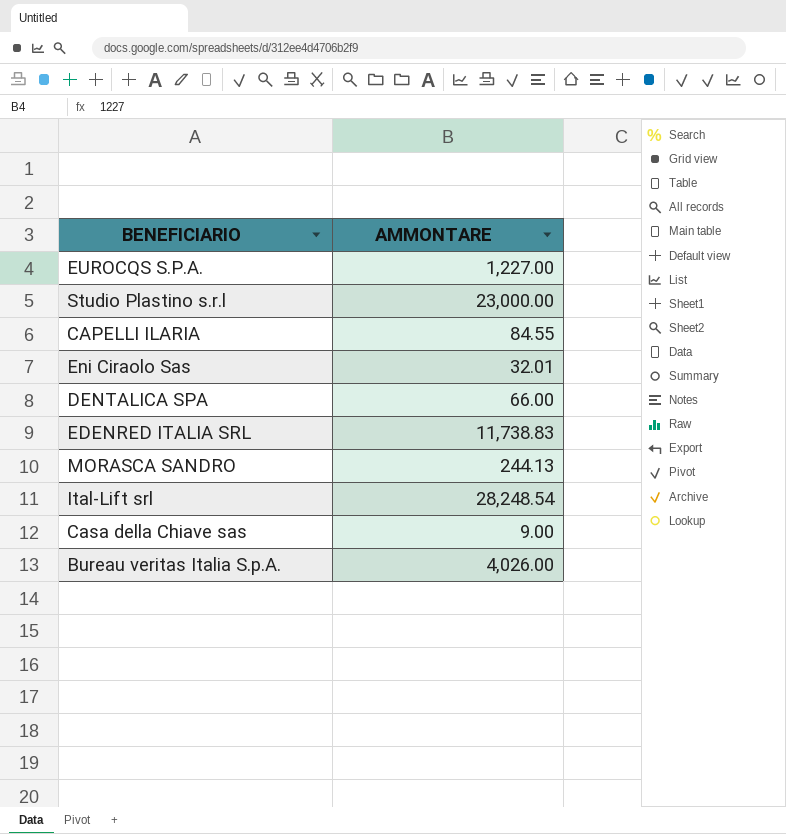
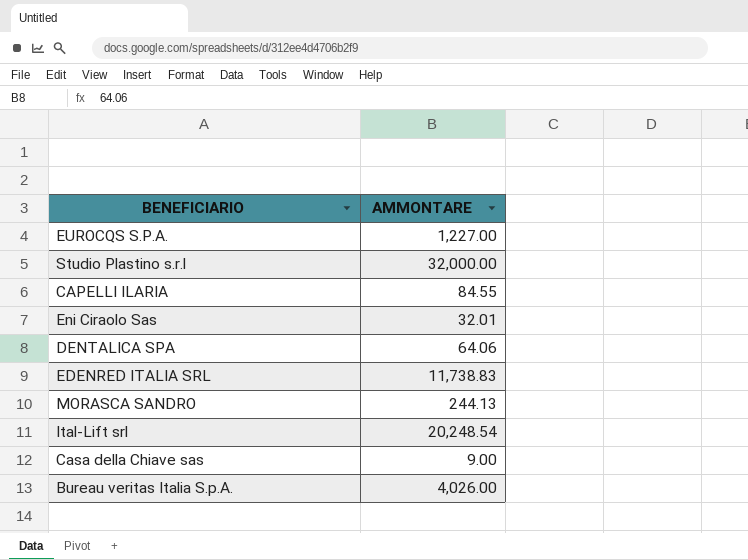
Studio Plastino s.r.l | AMMONTARE: 23,000.00 -> 32,000.00
DENTALICA SPA | AMMONTARE: 66.00 -> 64.06
Ital-Lift srl | AMMONTARE: 28,248.54 -> 20,248.54

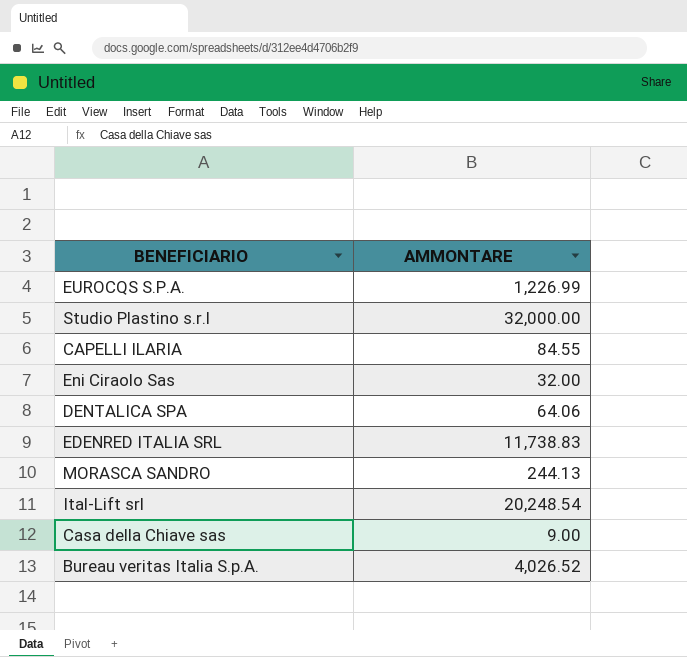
EUROCQS S.P.A. | AMMONTARE: 1,227.00 -> 1,226.99
Eni Ciraolo Sas | AMMONTARE: 32.01 -> 32.00
Bureau veritas Italia S.p.A. | AMMONTARE: 4,026.00 -> 4,026.52

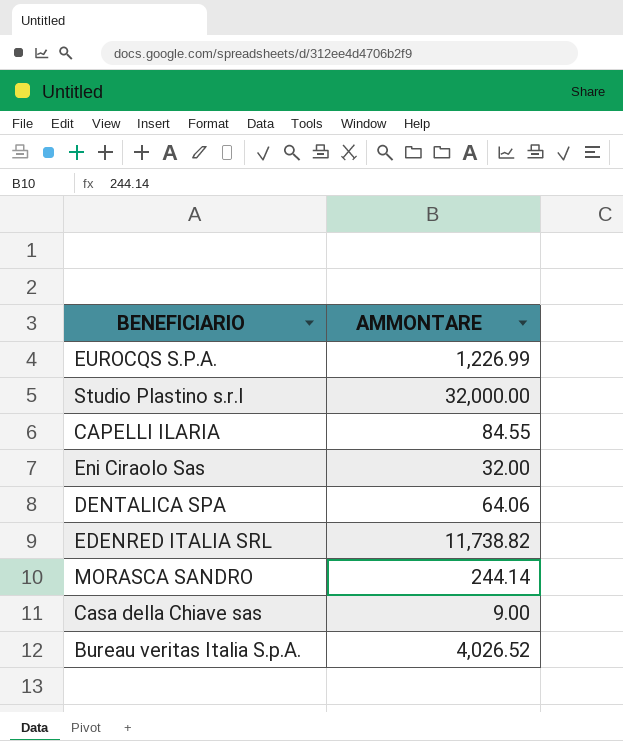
row Ital-Lift srl: 20,248.54 -> none
EDENRED ITALIA SRL | AMMONTARE: 11,738.83 -> 11,738.82
MORASCA SANDRO | AMMONTARE: 244.13 -> 244.14

